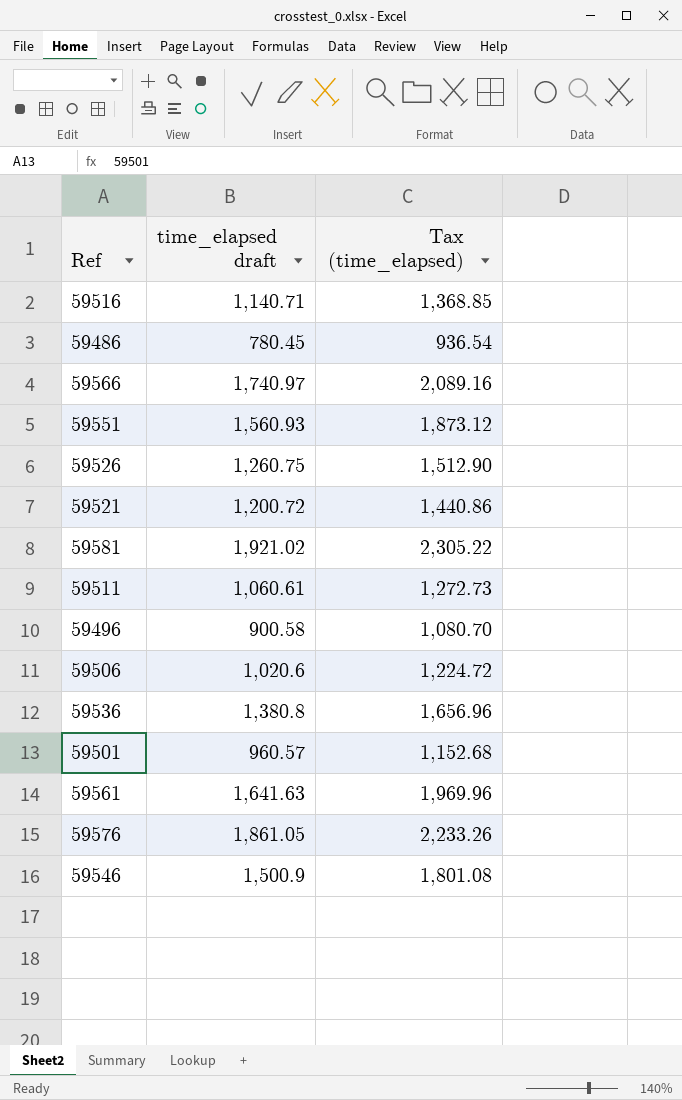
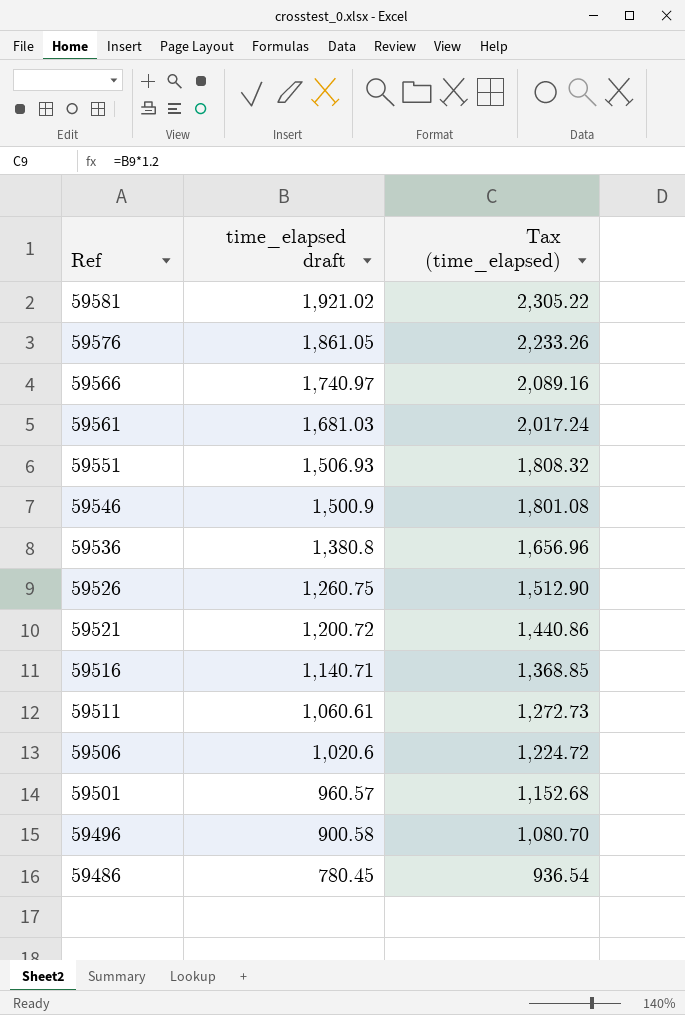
row order: none -> Ref descending
59561 | time_elapsed draft: 1,641.63 -> 1,681.03
59561 | Tax (time_elapsed): 1,969.96 -> 2,017.24
59551 | time_elapsed draft: 1,560.93 -> 1,506.93
59551 | Tax (time_elapsed): 1,873.12 -> 1,808.32

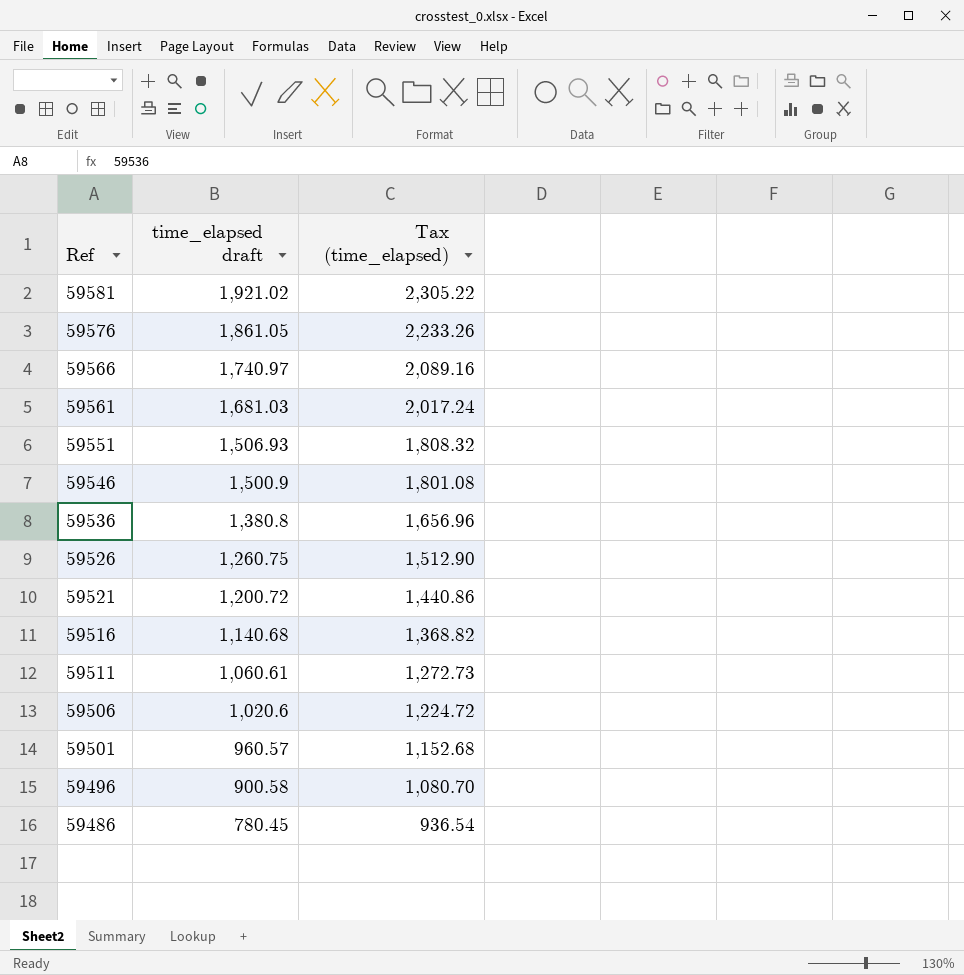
59516 | time_elapsed draft: 1,140.71 -> 1,140.68
59516 | Tax (time_elapsed): 1,368.85 -> 1,368.82

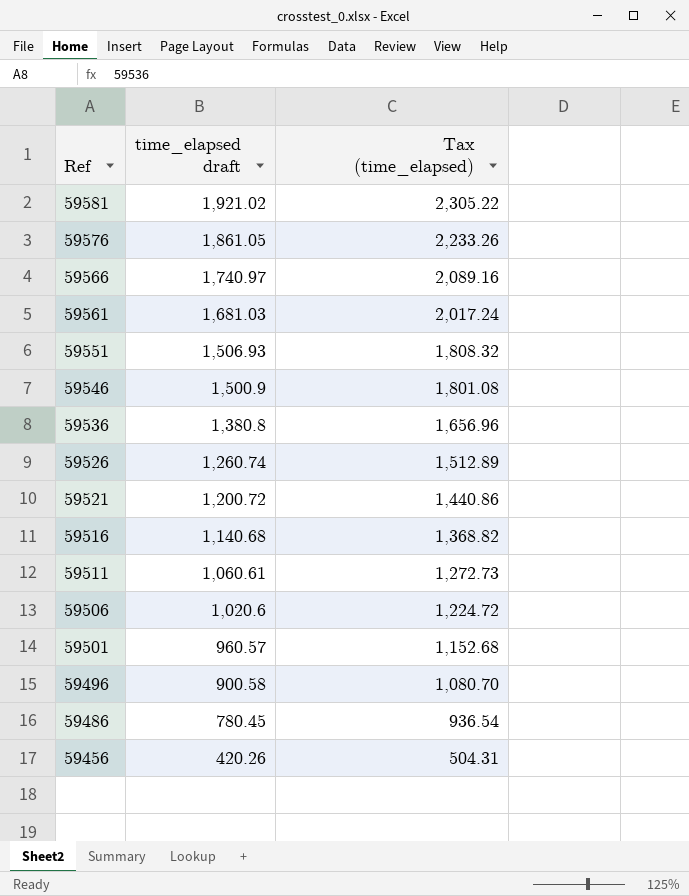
59526 | time_elapsed draft: 1,260.75 -> 1,260.74
59526 | Tax (time_elapsed): 1,512.90 -> 1,512.89
row 59456: none -> 420.26 | 504.31

